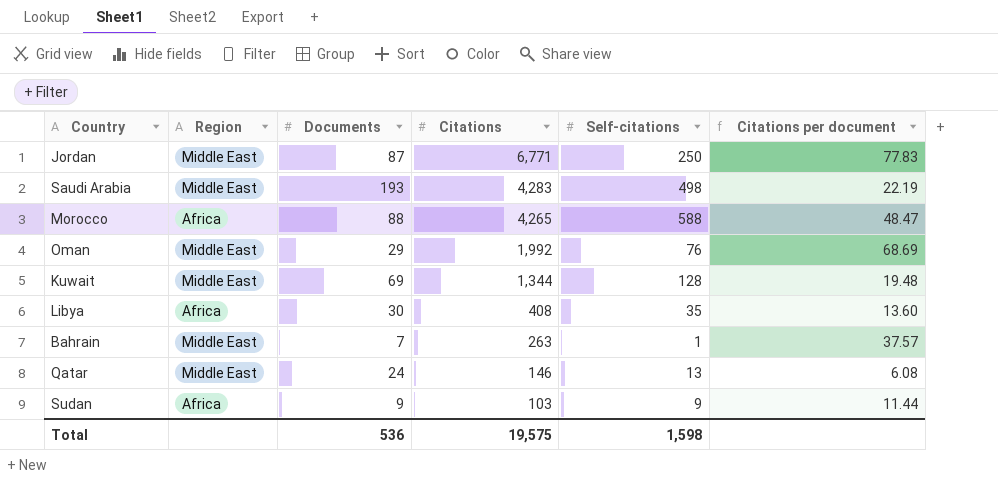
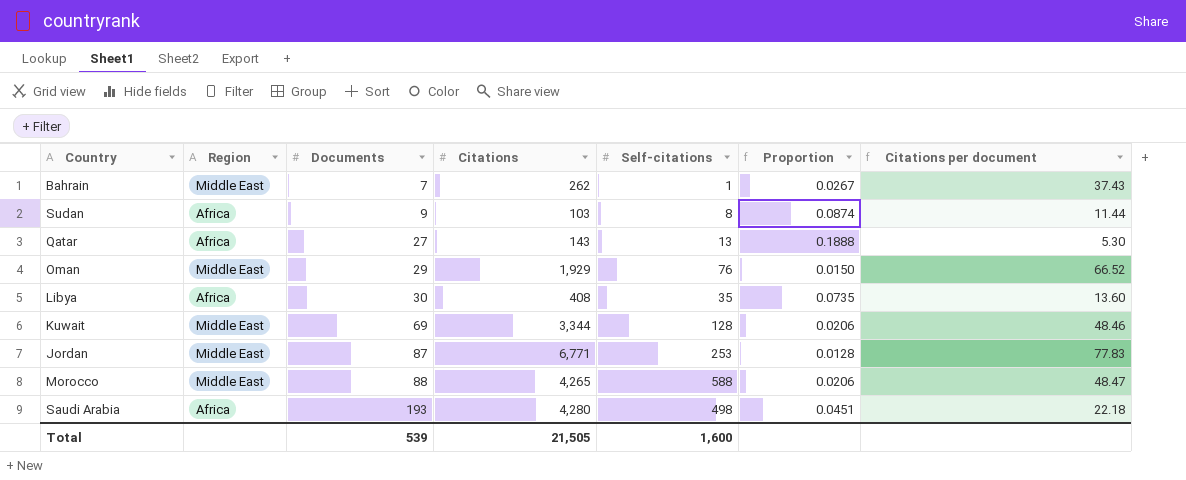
row order: Citations descending -> Documents ascending
column Proportion | formula: none -> [Documents] / [Citations]
Bahrain | Citations: 263 -> 262
Bahrain | Citations per document: 37.57 -> 37.43
Sudan | Self-citations: 9 -> 8
Qatar | Region: Middle East -> Africa
Qatar | Documents: 24 -> 27
Qatar | Citations: 146 -> 143
Qatar | Citations per document: 6.08 -> 5.30
Oman | Citations: 1,992 -> 1,929
Oman | Citations per document: 68.69 -> 66.52
Kuwait | Citations: 1,344 -> 3,344
Kuwait | Citations per document: 19.48 -> 48.46
Jordan | Self-citations: 250 -> 253
Morocco | Region: Africa -> Middle East
Saudi Arabia | Region: Middle East -> Africa
Saudi Arabia | Citations: 4,283 -> 4,280
Saudi Arabia | Citations per document: 22.19 -> 22.18
Total | Documents: 536 -> 539
Total | Citations: 19,575 -> 21,505
Total | Self-citations: 1,598 -> 1,600

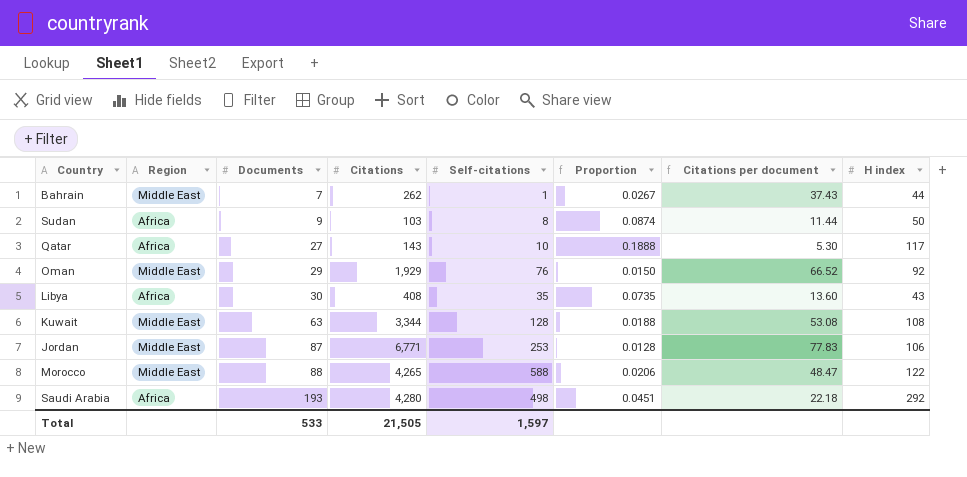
column H index | position: none -> 8
Qatar | Self-citations: 13 -> 10
Kuwait | Documents: 69 -> 63
Kuwait | Proportion: 0.0206 -> 0.0188
Kuwait | Citations per document: 48.46 -> 53.08
Total | Documents: 539 -> 533
Total | Self-citations: 1,600 -> 1,597

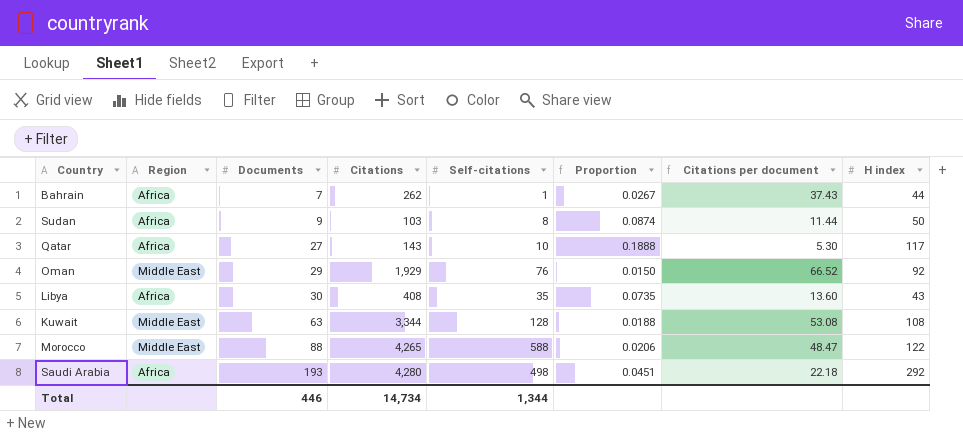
row Jordan: Middle East | 87 | 6,771 | 253 | 0.0128 | 77.83 | 106 -> none
Bahrain | Region: Middle East -> Africa
Total | Documents: 533 -> 446
Total | Citations: 21,505 -> 14,734
Total | Self-citations: 1,597 -> 1,344

